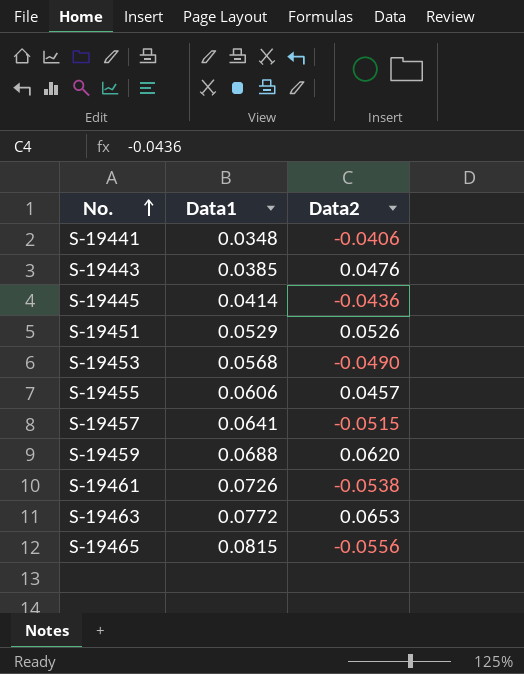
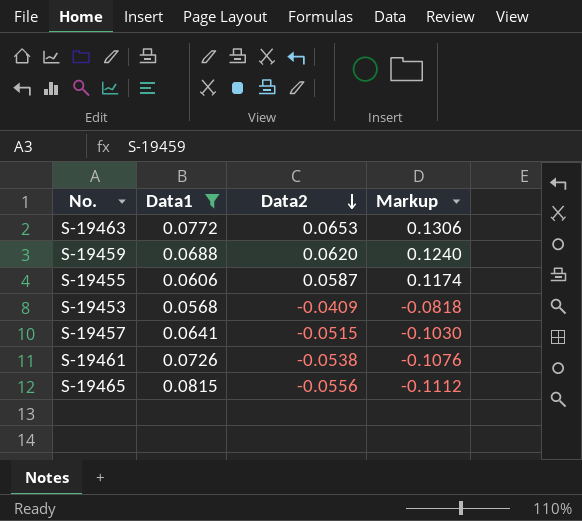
filter: none -> Data1 >= 0.0568
row order: No. ascending -> Data2 descending
column Markup | formula: none -> [Data2] * 2
S-19455 | Data2: 0.0457 -> 0.0587
S-19453 | Data2: -0.0490 -> -0.0409

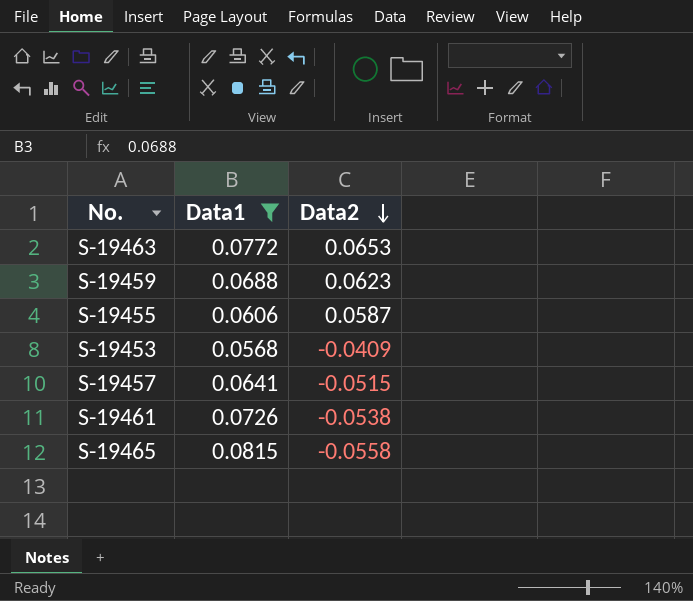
column Markup | formula: [Data2] * 2 -> none
S-19459 | Data2: 0.0620 -> 0.0623
S-19465 | Data2: -0.0556 -> -0.0558

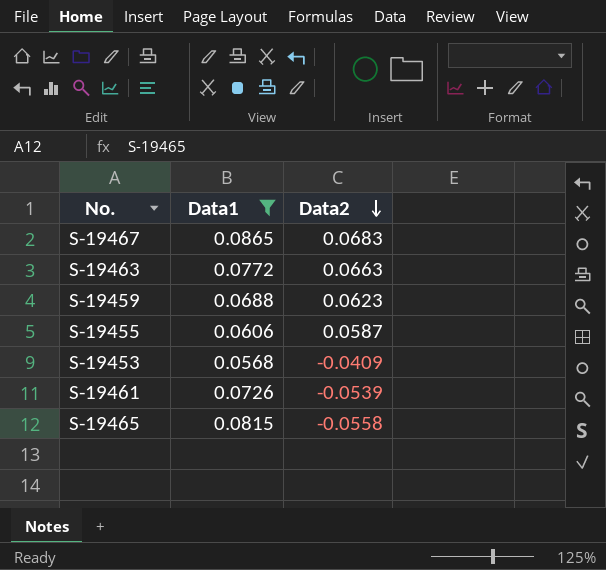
row S-19457: 0.0641 | -0.0515 -> none
row S-19467: none -> 0.0865 | 0.0683
S-19463 | Data2: 0.0653 -> 0.0663
S-19461 | Data2: -0.0538 -> -0.0539

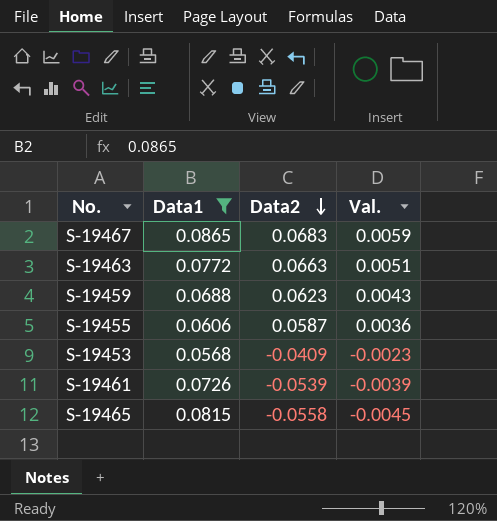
column Val. | formula: none -> [Data1] * [Data2]

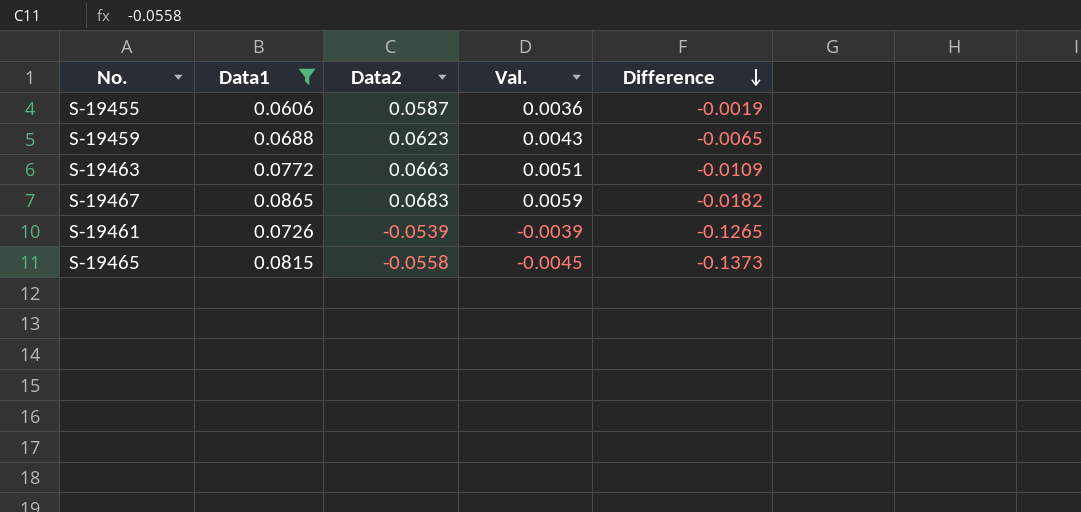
row order: Data2 descending -> Difference descending
column Difference | formula: none -> [Data2] - [Data1]
row S-19453: 0.0568 | -0.0409 | -0.0023 -> none

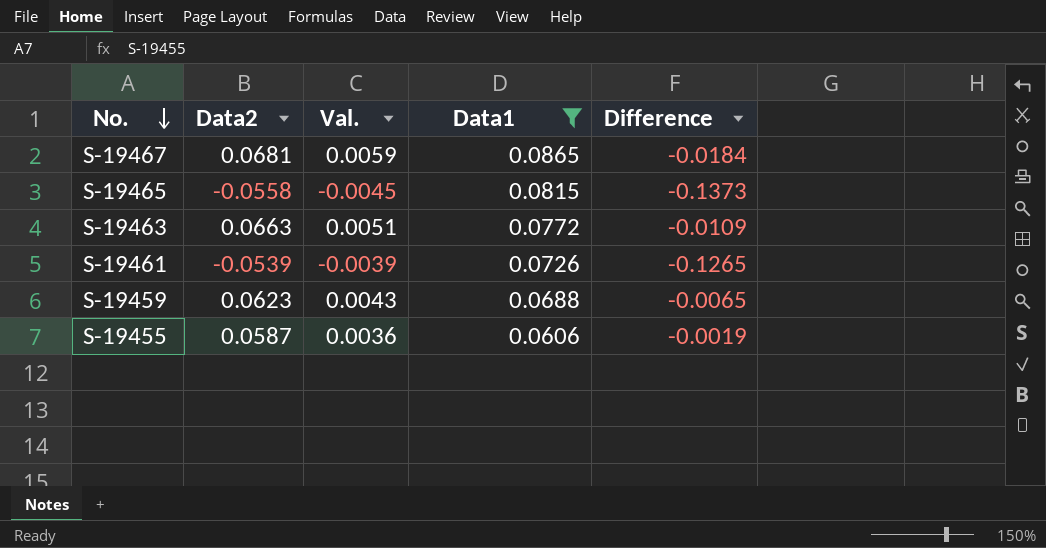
row order: Difference descending -> No. descending
column Data1 | position: 2 -> 4
S-19467 | Data2: 0.0683 -> 0.0681
S-19467 | Difference: -0.0182 -> -0.0184

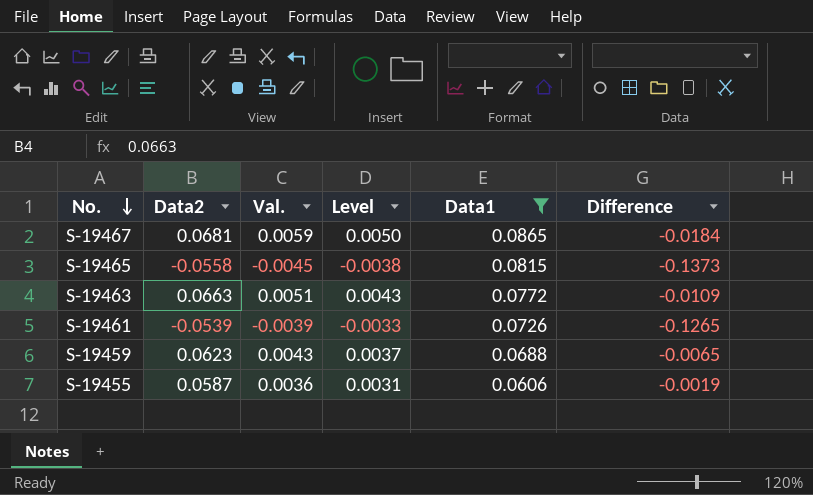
column Level | formula: none -> [Val.] * 0.85

